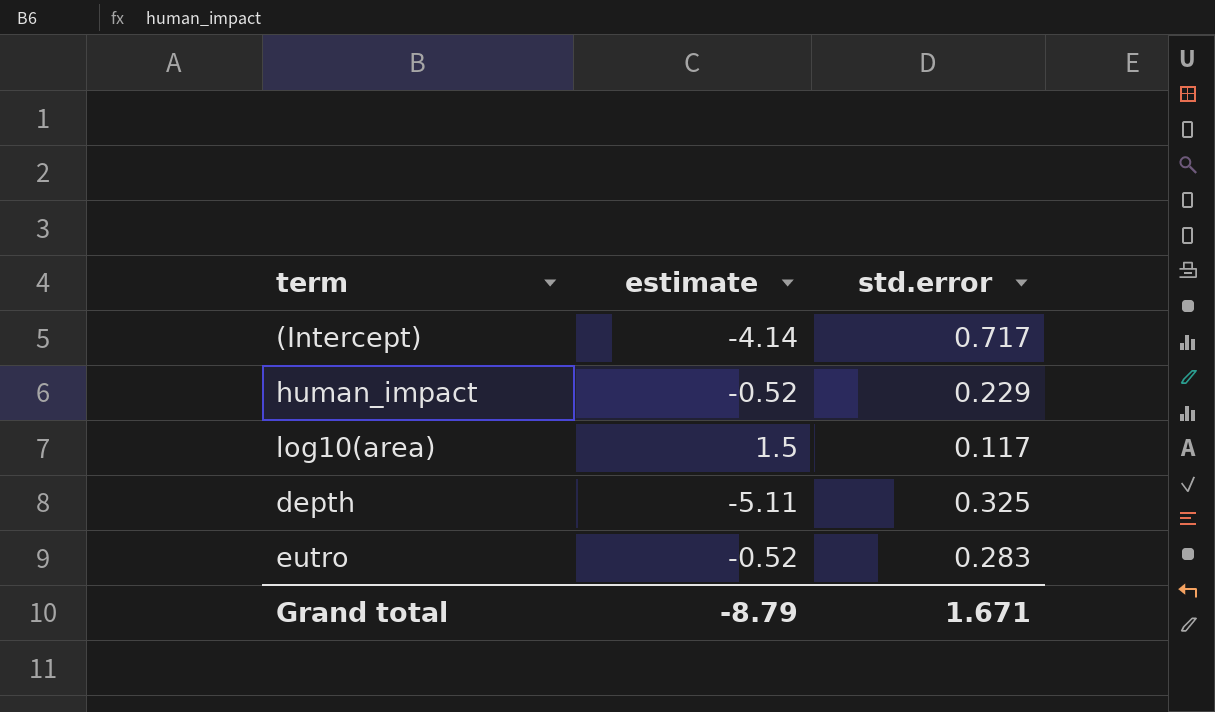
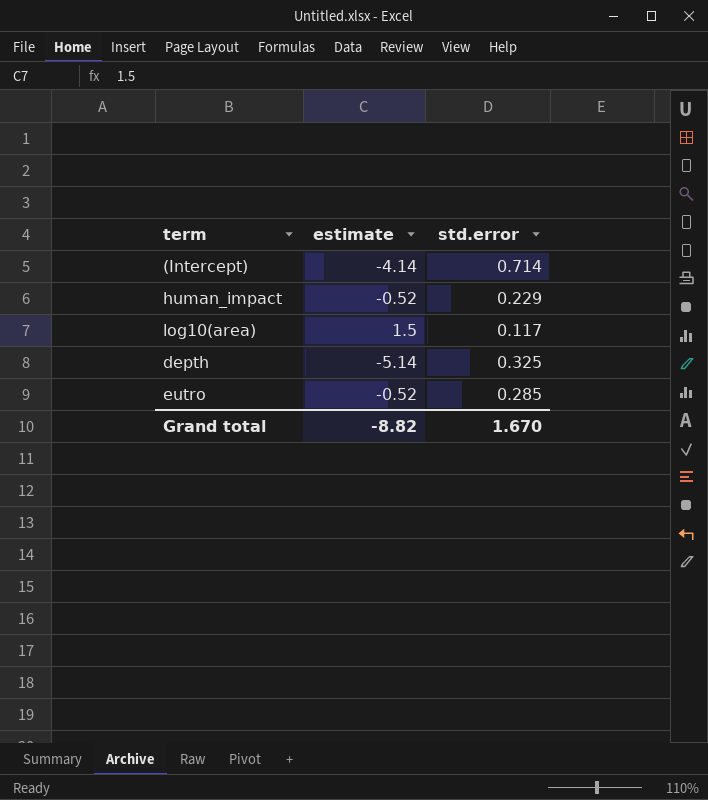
(Intercept) | std.error: 0.717 -> 0.714
depth | estimate: -5.11 -> -5.14
eutro | std.error: 0.283 -> 0.285
Grand total | estimate: -8.79 -> -8.82
Grand total | std.error: 1.671 -> 1.670

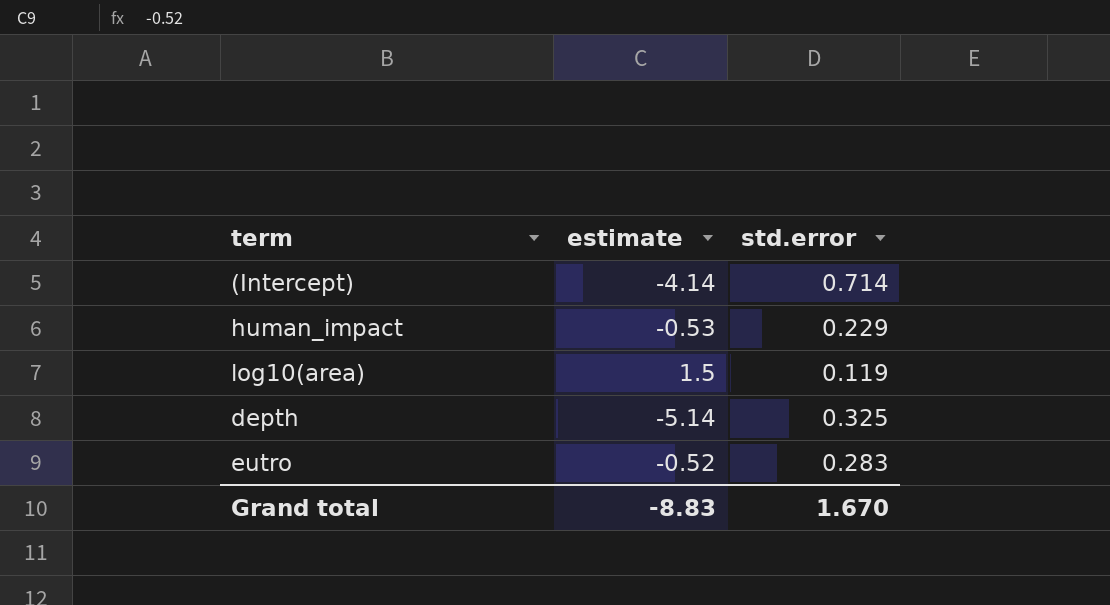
human_impact | estimate: -0.52 -> -0.53
log10(area) | std.error: 0.117 -> 0.119
eutro | std.error: 0.285 -> 0.283
Grand total | estimate: -8.82 -> -8.83

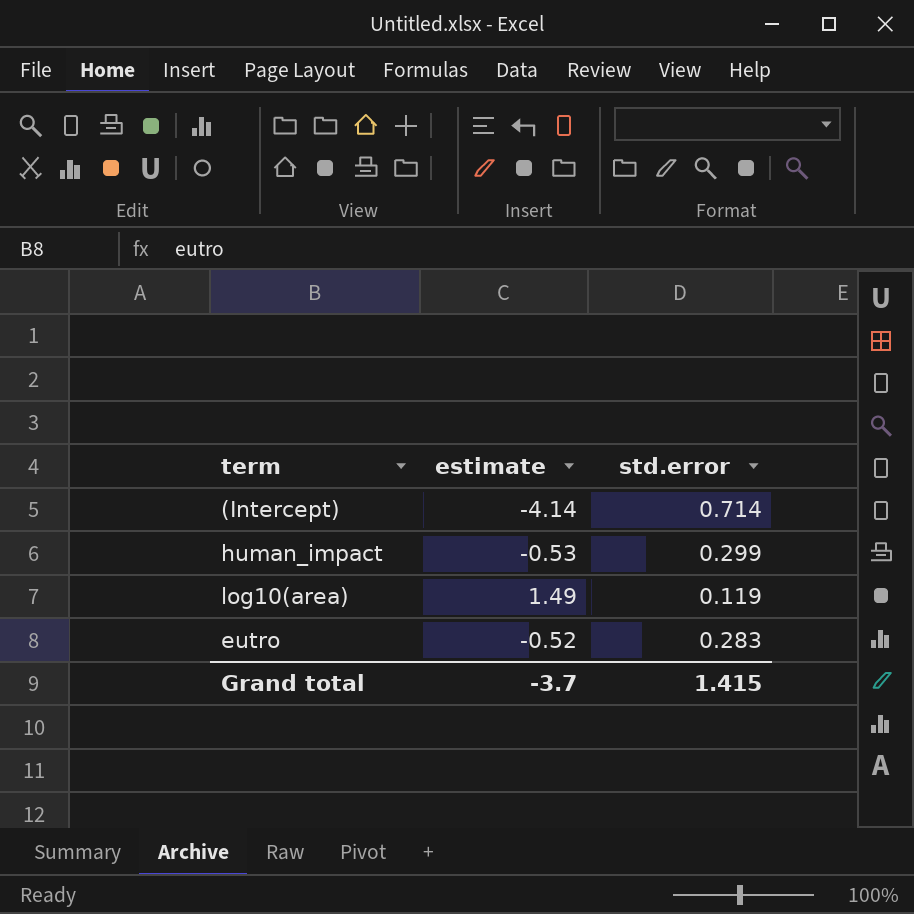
row depth: -5.14 | 0.325 -> none
human_impact | std.error: 0.229 -> 0.299
log10(area) | estimate: 1.5 -> 1.49
Grand total | estimate: -8.83 -> -3.7
Grand total | std.error: 1.670 -> 1.415

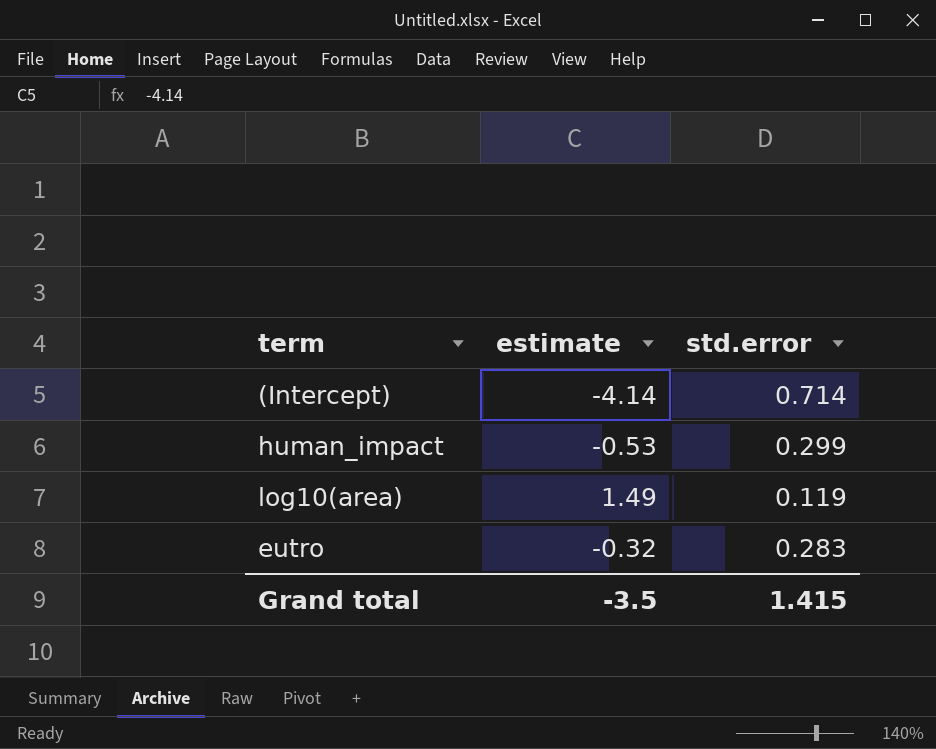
eutro | estimate: -0.52 -> -0.32
Grand total | estimate: -3.7 -> -3.5

